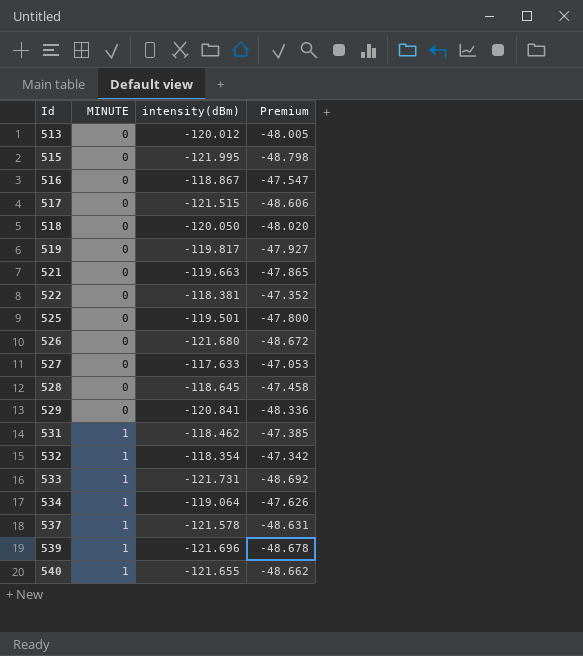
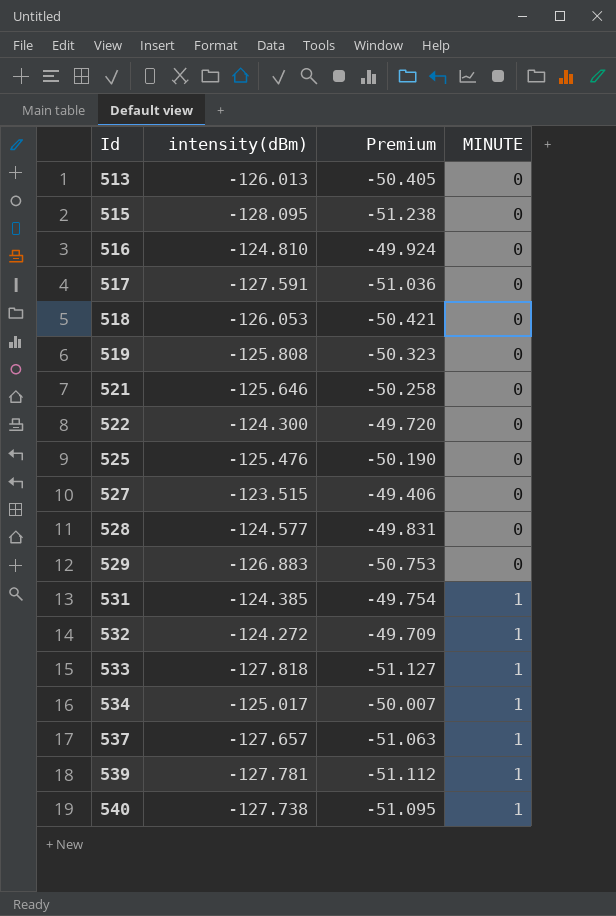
column MINUTE | position: 2 -> 4
row 526: 0 | -121.680 | -48.672 -> none
513 | intensity(dBm): -120.012 -> -126.013
513 | Premium: -48.005 -> -50.405
515 | intensity(dBm): -121.995 -> -128.095
515 | Premium: -48.798 -> -51.238
516 | intensity(dBm): -118.867 -> -124.810
516 | Premium: -47.547 -> -49.924
517 | intensity(dBm): -121.515 -> -127.591
517 | Premium: -48.606 -> -51.036
518 | intensity(dBm): -120.050 -> -126.053
518 | Premium: -48.020 -> -50.421
519 | intensity(dBm): -119.817 -> -125.808
519 | Premium: -47.927 -> -50.323
521 | intensity(dBm): -119.663 -> -125.646
521 | Premium: -47.865 -> -50.258
522 | intensity(dBm): -118.381 -> -124.300
522 | Premium: -47.352 -> -49.720
525 | intensity(dBm): -119.501 -> -125.476
525 | Premium: -47.800 -> -50.190
527 | intensity(dBm): -117.633 -> -123.515
527 | Premium: -47.053 -> -49.406
528 | intensity(dBm): -118.645 -> -124.577
528 | Premium: -47.458 -> -49.831
529 | intensity(dBm): -120.841 -> -126.883
529 | Premium: -48.336 -> -50.753
531 | intensity(dBm): -118.462 -> -124.385
531 | Premium: -47.385 -> -49.754
532 | intensity(dBm): -118.354 -> -124.272
532 | Premium: -47.342 -> -49.709
533 | intensity(dBm): -121.731 -> -127.818
533 | Premium: -48.692 -> -51.127
534 | intensity(dBm): -119.064 -> -125.017
534 | Premium: -47.626 -> -50.007
537 | intensity(dBm): -121.578 -> -127.657
537 | Premium: -48.631 -> -51.063
539 | intensity(dBm): -121.696 -> -127.781
539 | Premium: -48.678 -> -51.112
540 | intensity(dBm): -121.655 -> -127.738
540 | Premium: -48.662 -> -51.095

